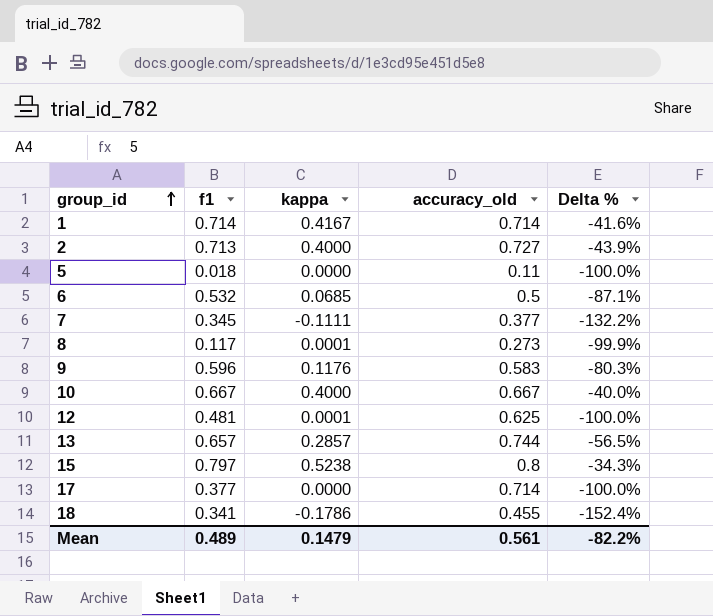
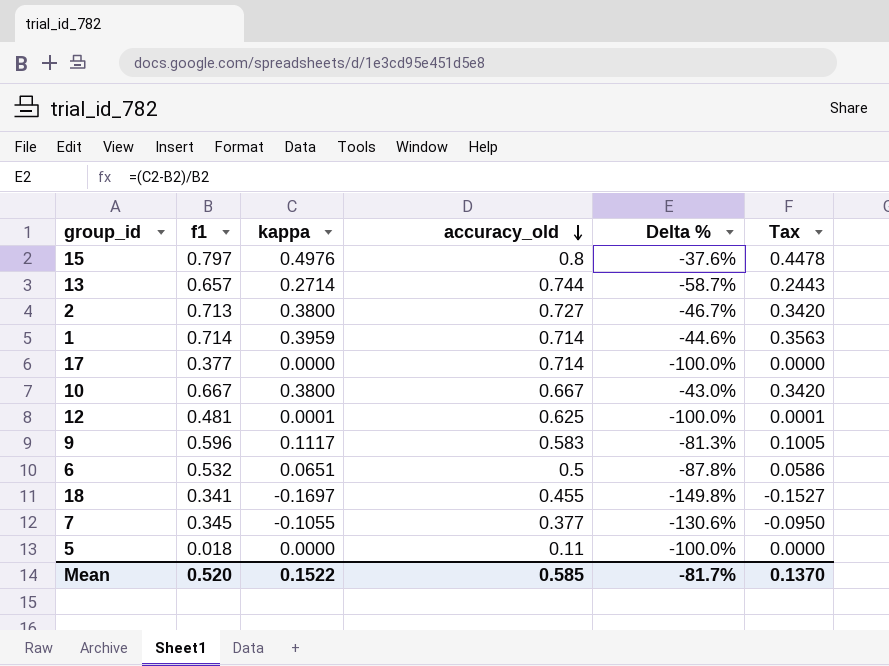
row order: group_id ascending -> accuracy_old descending
column Tax | formula: none -> [kappa] * 0.9
row 8: 0.117 | 0.0001 | 0.273 | -99.9% -> none
15 | kappa: 0.5238 -> 0.4976
15 | Delta %: -34.3% -> -37.6%
13 | kappa: 0.2857 -> 0.2714
13 | Delta %: -56.5% -> -58.7%
2 | kappa: 0.4000 -> 0.3800
2 | Delta %: -43.9% -> -46.7%
1 | kappa: 0.4167 -> 0.3959
1 | Delta %: -41.6% -> -44.6%
10 | kappa: 0.4000 -> 0.3800
10 | Delta %: -40.0% -> -43.0%
9 | kappa: 0.1176 -> 0.1117
9 | Delta %: -80.3% -> -81.3%
6 | kappa: 0.0685 -> 0.0651
6 | Delta %: -87.1% -> -87.8%
18 | kappa: -0.1786 -> -0.1697
18 | Delta %: -152.4% -> -149.8%
7 | kappa: -0.1111 -> -0.1055
7 | Delta %: -132.2% -> -130.6%
Mean | f1: 0.489 -> 0.520
Mean | kappa: 0.1479 -> 0.1522
Mean | accuracy_old: 0.561 -> 0.585
Mean | Delta %: -82.2% -> -81.7%

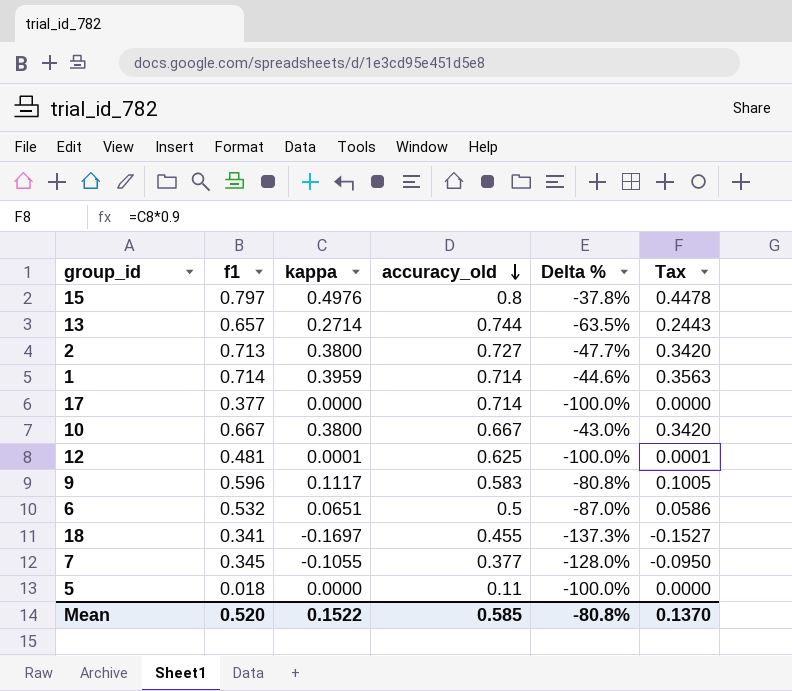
column Delta % | formula: ([kappa] - [f1]) / [f1] -> ([kappa] - [accuracy_old]) / [accuracy_old]
Mean | Delta %: -81.7% -> -80.8%

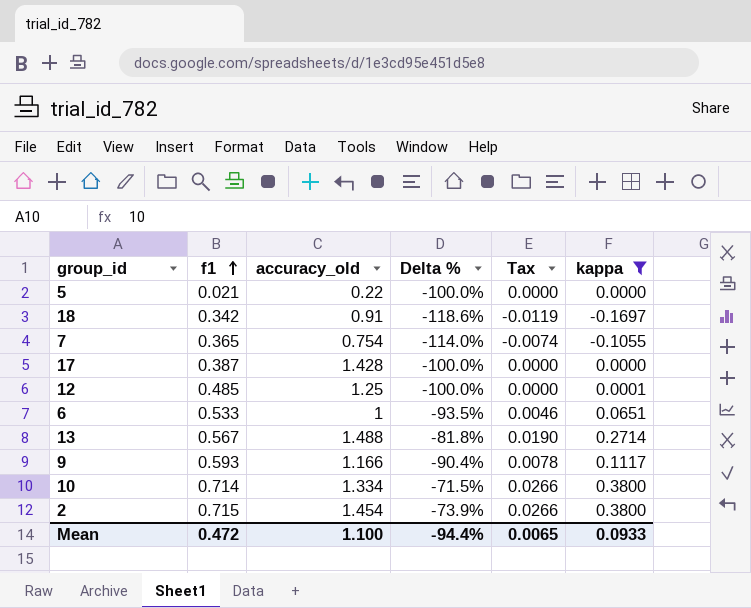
filter: none -> kappa <= 0.3800
row order: accuracy_old descending -> f1 ascending
column Tax | formula: [kappa] * 0.9 -> [kappa] * 0.07
column kappa | position: 3 -> 6
5 | f1: 0.018 -> 0.021
5 | accuracy_old: 0.11 -> 0.22
18 | f1: 0.341 -> 0.342
18 | accuracy_old: 0.455 -> 0.91
18 | Delta %: -137.3% -> -118.6%
7 | f1: 0.345 -> 0.365
7 | accuracy_old: 0.377 -> 0.754
7 | Delta %: -128.0% -> -114.0%
17 | f1: 0.377 -> 0.387
17 | accuracy_old: 0.714 -> 1.428
12 | f1: 0.481 -> 0.485
12 | accuracy_old: 0.625 -> 1.25
6 | f1: 0.532 -> 0.533
6 | accuracy_old: 0.5 -> 1
6 | Delta %: -87.0% -> -93.5%
13 | f1: 0.657 -> 0.567
13 | accuracy_old: 0.744 -> 1.488
13 | Delta %: -63.5% -> -81.8%
9 | f1: 0.596 -> 0.593
9 | accuracy_old: 0.583 -> 1.166
9 | Delta %: -80.8% -> -90.4%
10 | f1: 0.667 -> 0.714
10 | accuracy_old: 0.667 -> 1.334
10 | Delta %: -43.0% -> -71.5%
2 | f1: 0.713 -> 0.715
2 | accuracy_old: 0.727 -> 1.454
2 | Delta %: -47.7% -> -73.9%
Mean | f1: 0.520 -> 0.472
Mean | accuracy_old: 0.585 -> 1.100
Mean | Delta %: -80.8% -> -94.4%
Mean | Tax: 0.1370 -> 0.0065
Mean | kappa: 0.1522 -> 0.0933

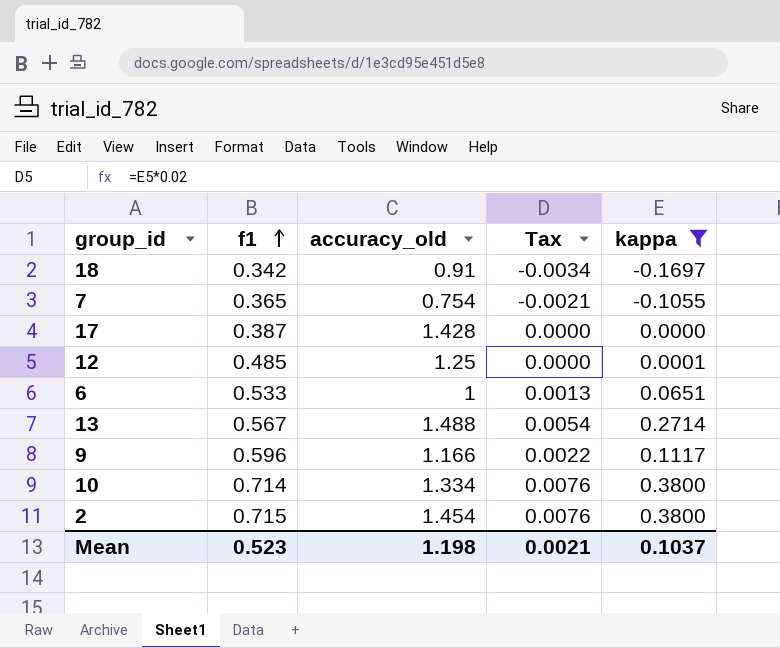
column Delta % | formula: ([kappa] - [accuracy_old]) / [accuracy_old] -> none
column Tax | formula: [kappa] * 0.07 -> [kappa] * 0.02
row 5: 0.021 | 0.22 | -100.0% | 0.0000 | 0.0000 -> none
9 | f1: 0.593 -> 0.596
Mean | f1: 0.472 -> 0.523
Mean | accuracy_old: 1.100 -> 1.198
Mean | Tax: 0.0065 -> 0.0021
Mean | kappa: 0.0933 -> 0.1037

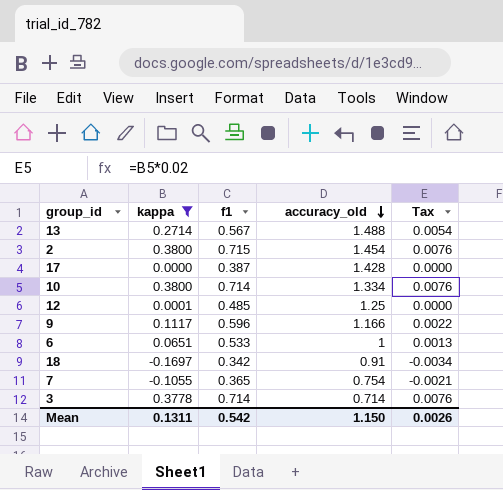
row order: f1 ascending -> accuracy_old descending
column kappa | position: 5 -> 2
row 3: none -> 0.3778 | 0.714 | 0.714 | 0.0076
Mean | kappa: 0.1037 -> 0.1311
Mean | f1: 0.523 -> 0.542
Mean | accuracy_old: 1.198 -> 1.150
Mean | Tax: 0.0021 -> 0.0026

